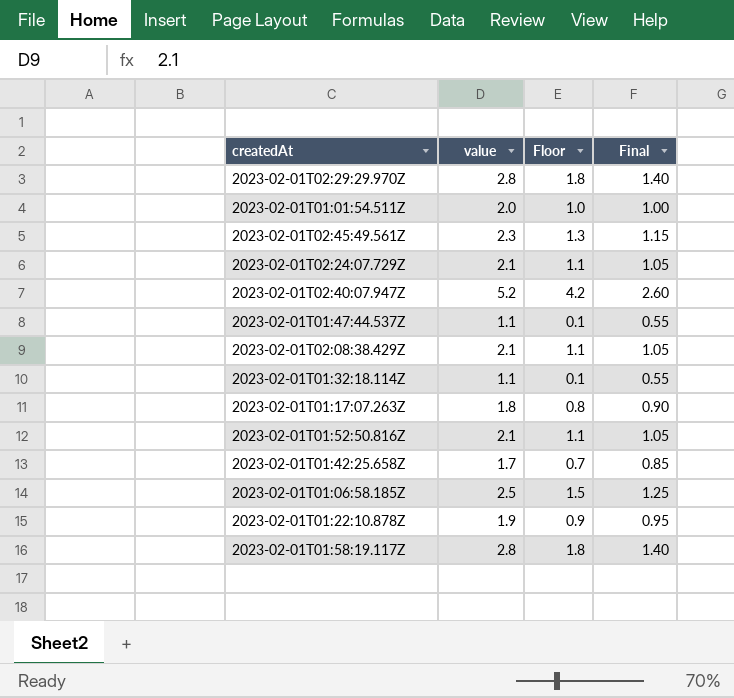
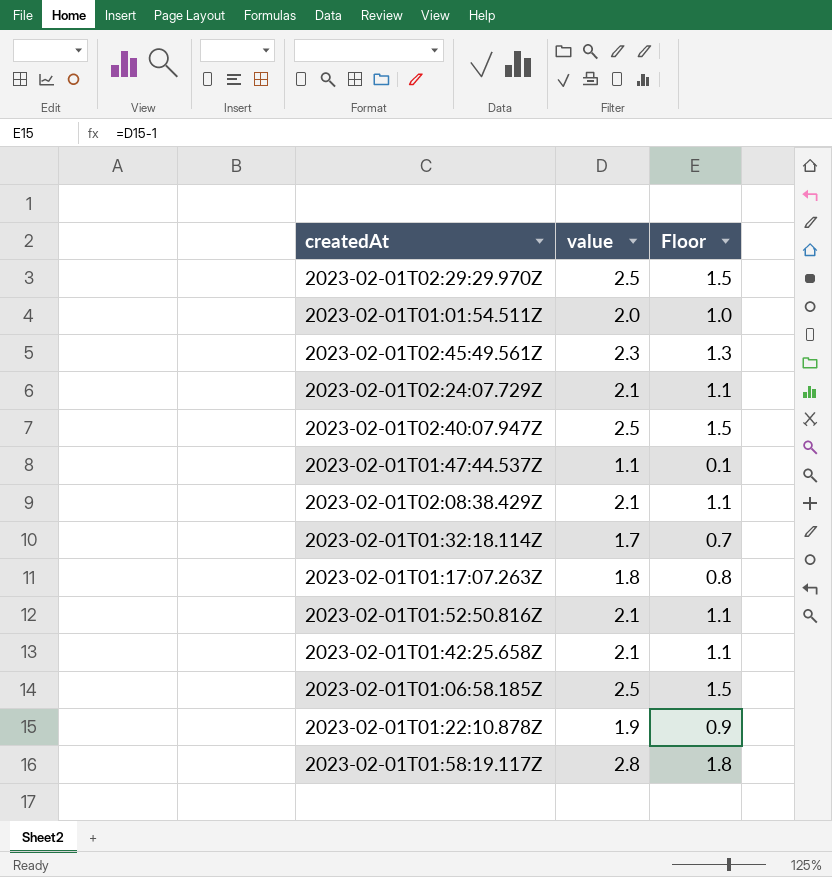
column Final | formula: [value] * 0.5 -> none
2023-02-01T02:29:29.970Z | value: 2.8 -> 2.5
2023-02-01T02:29:29.970Z | Floor: 1.8 -> 1.5
2023-02-01T02:40:07.947Z | value: 5.2 -> 2.5
2023-02-01T02:40:07.947Z | Floor: 4.2 -> 1.5
2023-02-01T01:32:18.114Z | value: 1.1 -> 1.7
2023-02-01T01:32:18.114Z | Floor: 0.1 -> 0.7
2023-02-01T01:42:25.658Z | value: 1.7 -> 2.1
2023-02-01T01:42:25.658Z | Floor: 0.7 -> 1.1

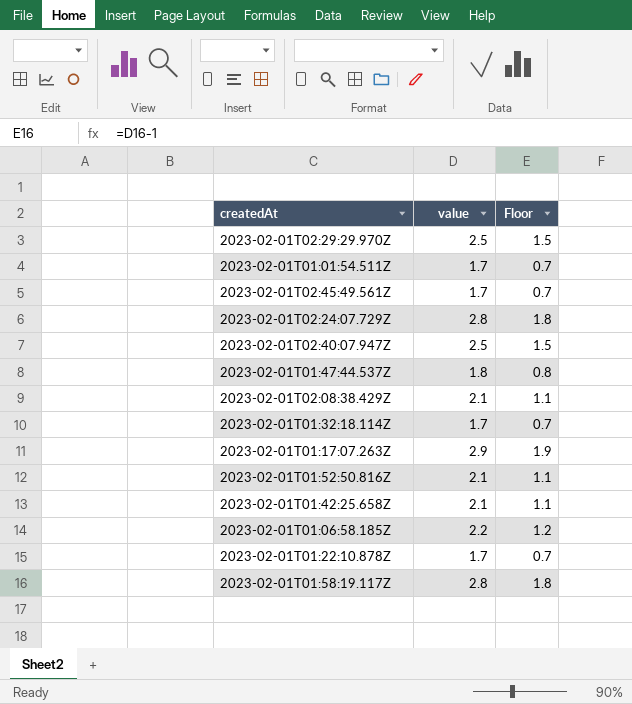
2023-02-01T01:01:54.511Z | value: 2.0 -> 1.7
2023-02-01T01:01:54.511Z | Floor: 1.0 -> 0.7
2023-02-01T02:45:49.561Z | value: 2.3 -> 1.7
2023-02-01T02:45:49.561Z | Floor: 1.3 -> 0.7
2023-02-01T02:24:07.729Z | value: 2.1 -> 2.8
2023-02-01T02:24:07.729Z | Floor: 1.1 -> 1.8
2023-02-01T01:47:44.537Z | value: 1.1 -> 1.8
2023-02-01T01:47:44.537Z | Floor: 0.1 -> 0.8
2023-02-01T01:17:07.263Z | value: 1.8 -> 2.9
2023-02-01T01:17:07.263Z | Floor: 0.8 -> 1.9
2023-02-01T01:06:58.185Z | value: 2.5 -> 2.2
2023-02-01T01:06:58.185Z | Floor: 1.5 -> 1.2
2023-02-01T01:22:10.878Z | value: 1.9 -> 1.7
2023-02-01T01:22:10.878Z | Floor: 0.9 -> 0.7

